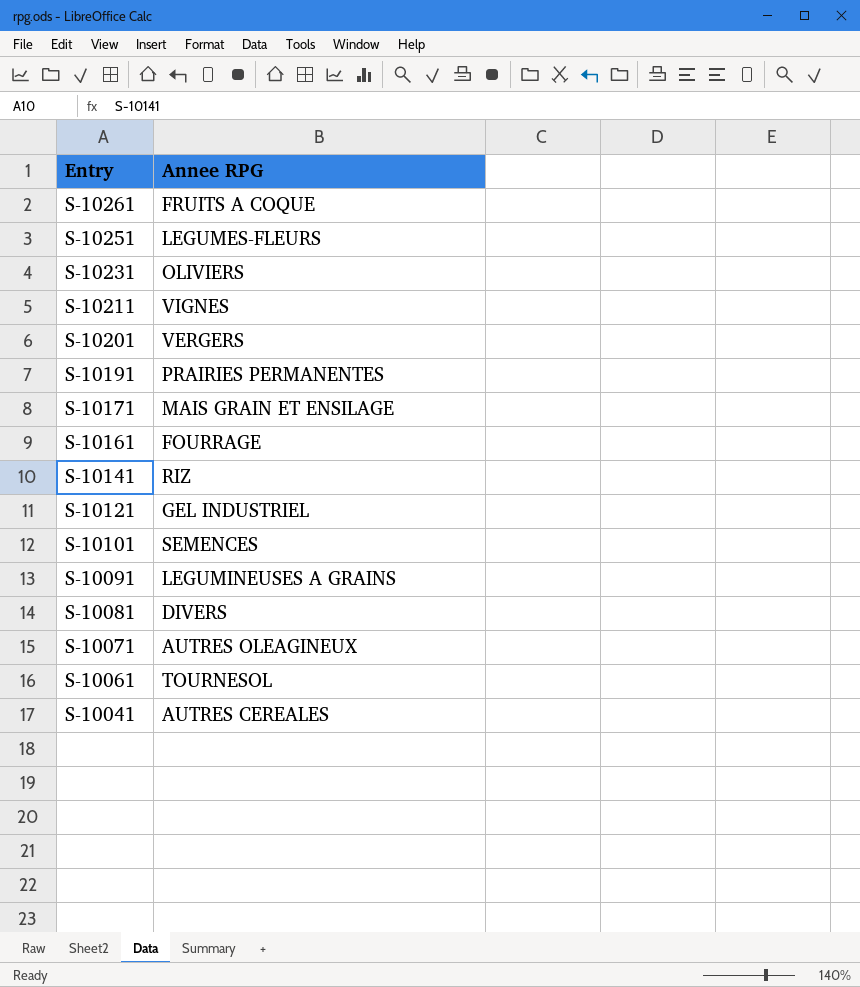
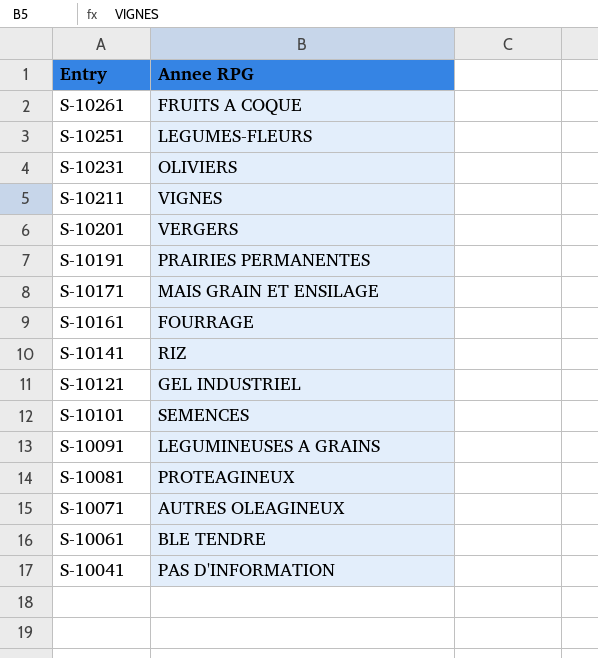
S-10081 | Annee RPG: DIVERS -> PROTEAGINEUX
S-10061 | Annee RPG: TOURNESOL -> BLE TENDRE
S-10041 | Annee RPG: AUTRES CEREALES -> PAS D'INFORMATION

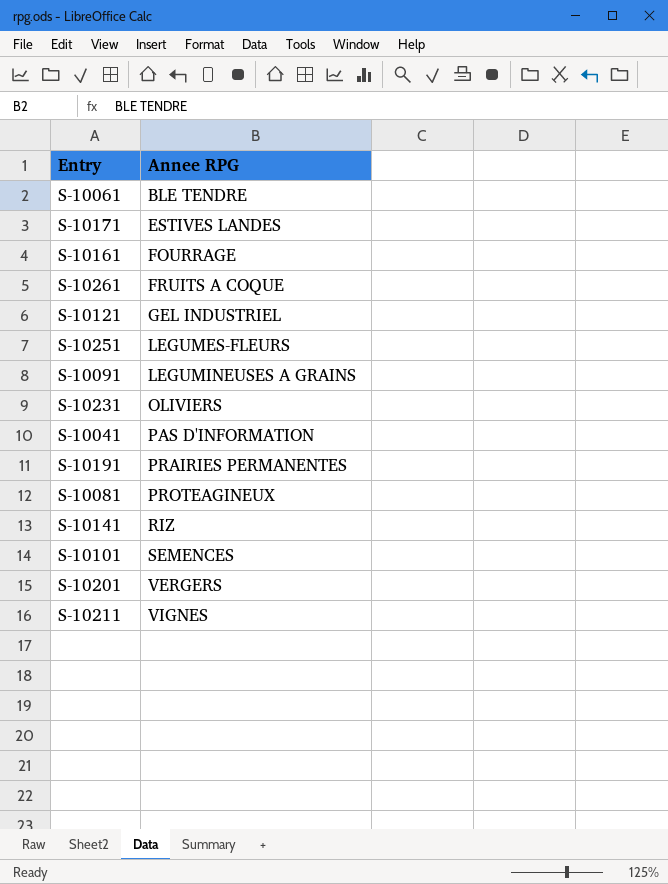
row order: Entry descending -> Annee RPG ascending
row S-10071: AUTRES OLEAGINEUX -> none
S-10171 | Annee RPG: MAIS GRAIN ET ENSILAGE -> ESTIVES LANDES

